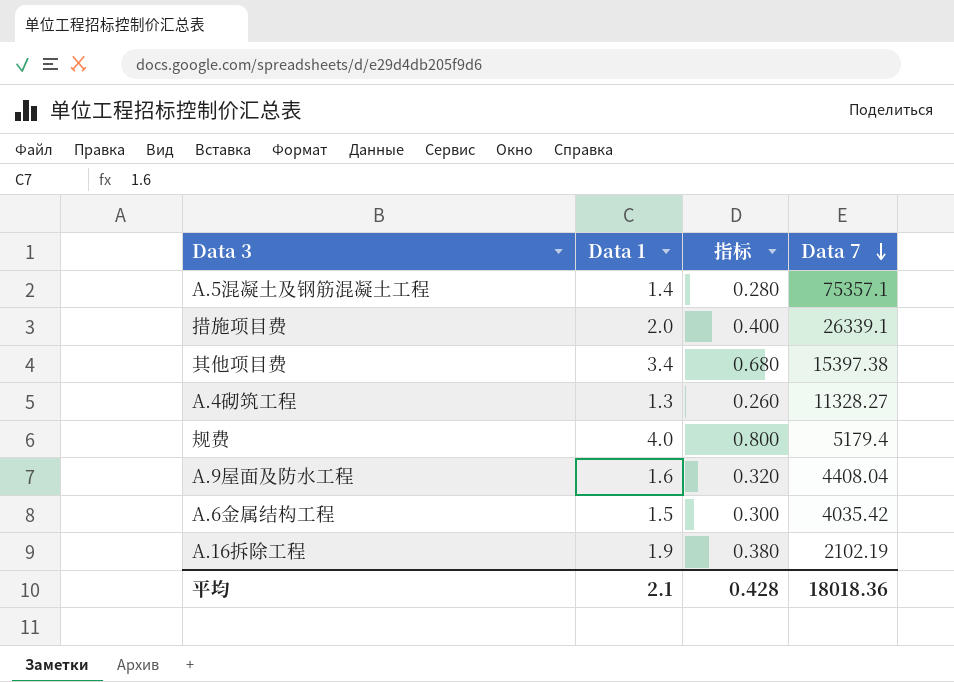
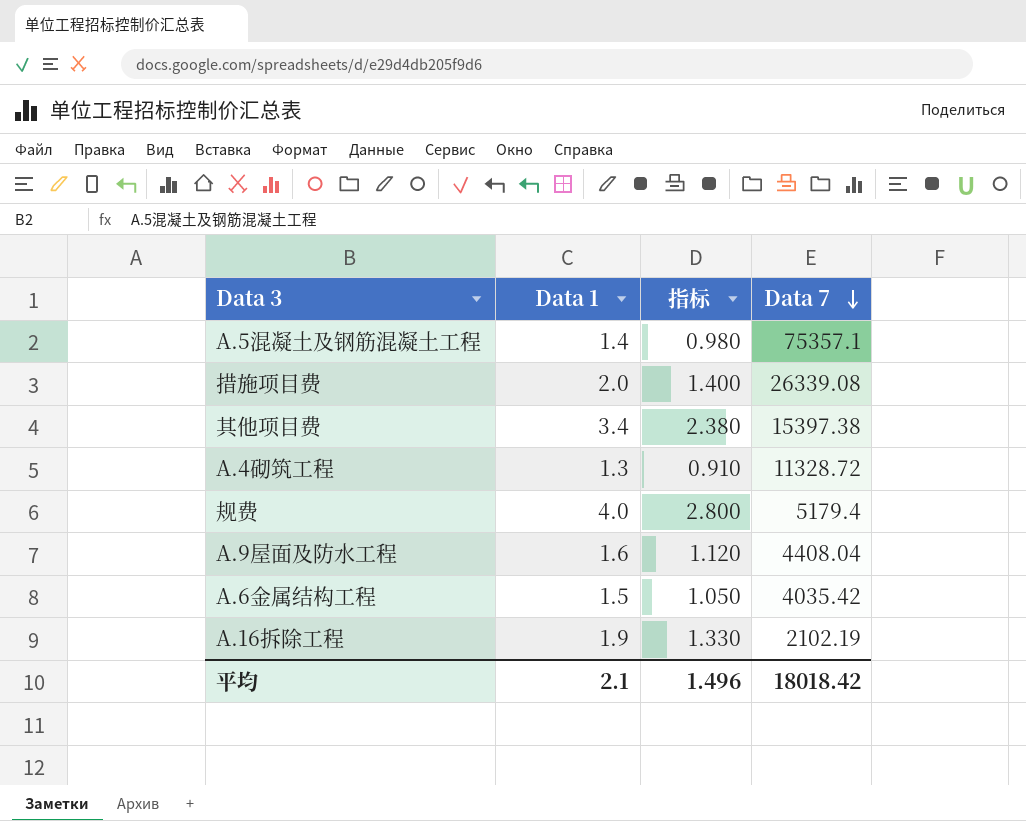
column 指标 | formula: [Data 1] * 0.2 -> [Data 1] * 0.7
措施项目费 | Data 7: 26339.1 -> 26339.08
A.4砌筑工程 | Data 7: 11328.27 -> 11328.72
平均 | 指标: 0.428 -> 1.496
平均 | Data 7: 18018.36 -> 18018.42

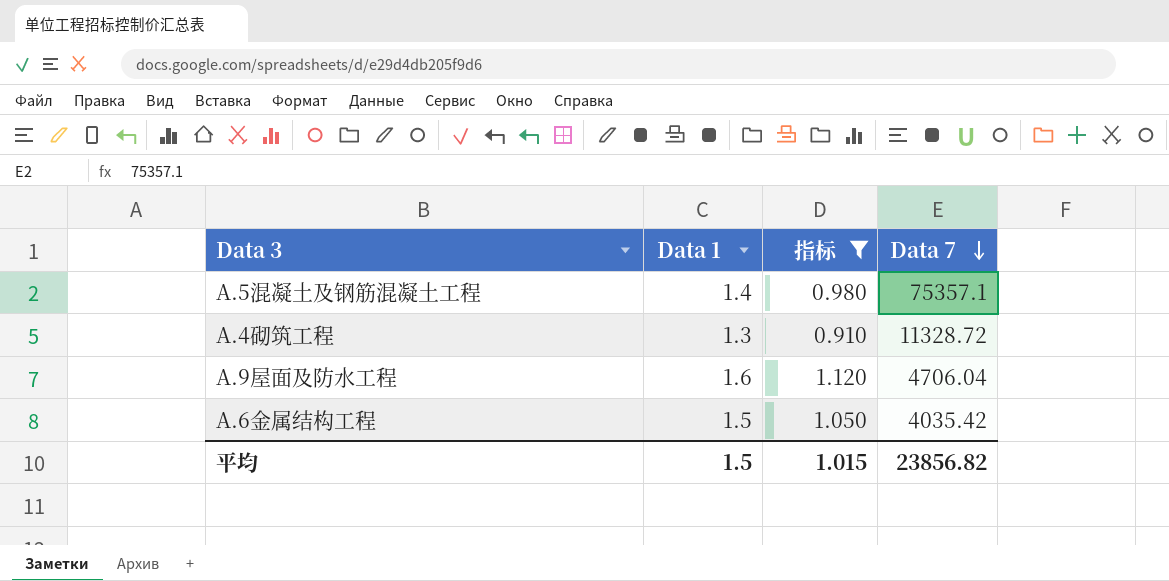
filter: none -> 指标 <= 1.120
A.9屋面及防水工程 | Data 7: 4408.04 -> 4706.04
平均 | Data 1: 2.1 -> 1.5
平均 | 指标: 1.496 -> 1.015
平均 | Data 7: 18018.42 -> 23856.82

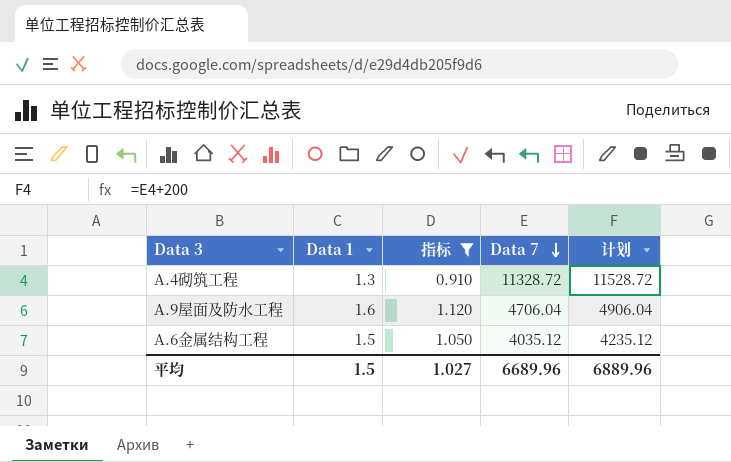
column 计划 | formula: none -> [Data 7] + 200
row A.5混凝土及钢筋混凝土工程: 1.4 | 0.980 | 75357.1 -> none
A.6金属结构工程 | Data 7: 4035.42 -> 4035.12
平均 | 指标: 1.015 -> 1.027
平均 | Data 7: 23856.82 -> 6689.96

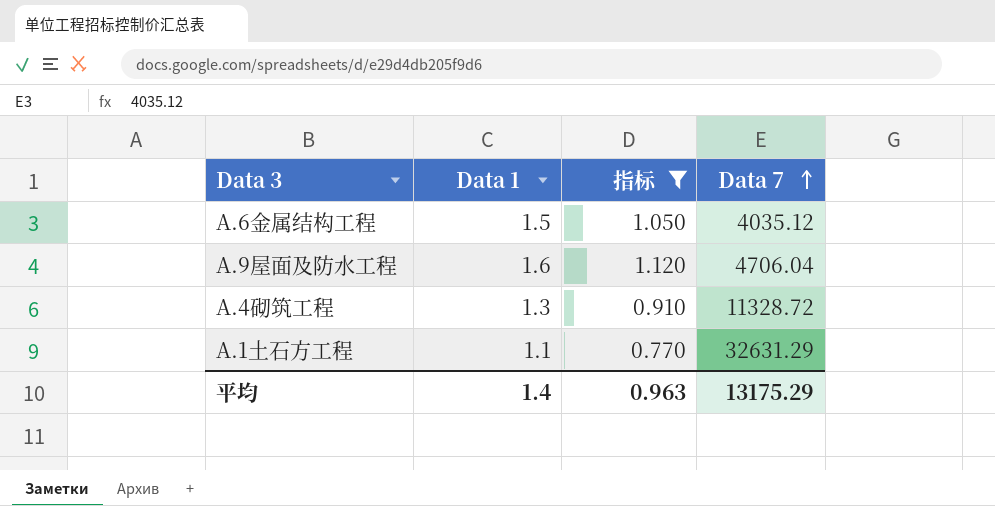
row order: Data 7 descending -> Data 7 ascending
column 计划 | formula: [Data 7] + 200 -> none
row A.1土石方工程: none -> 1.1 | 0.770 | 32631.29
平均 | Data 1: 1.5 -> 1.4
平均 | 指标: 1.027 -> 0.963
平均 | Data 7: 6689.96 -> 13175.29

